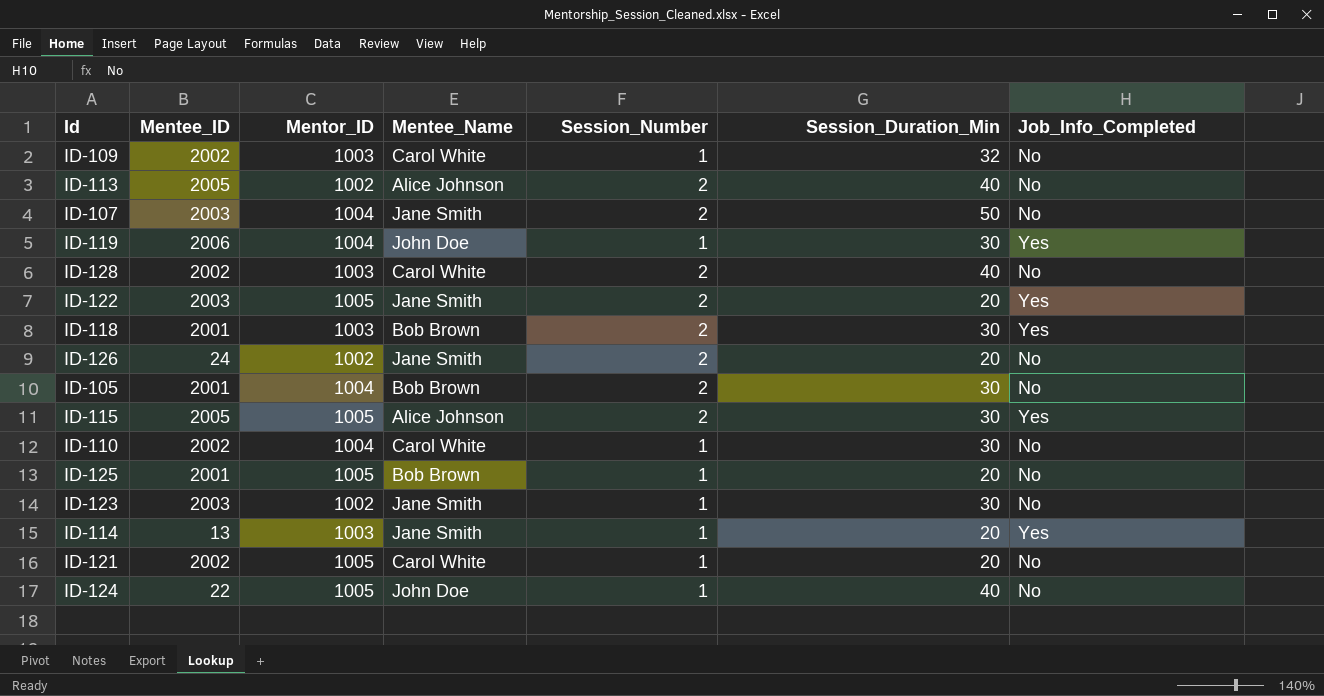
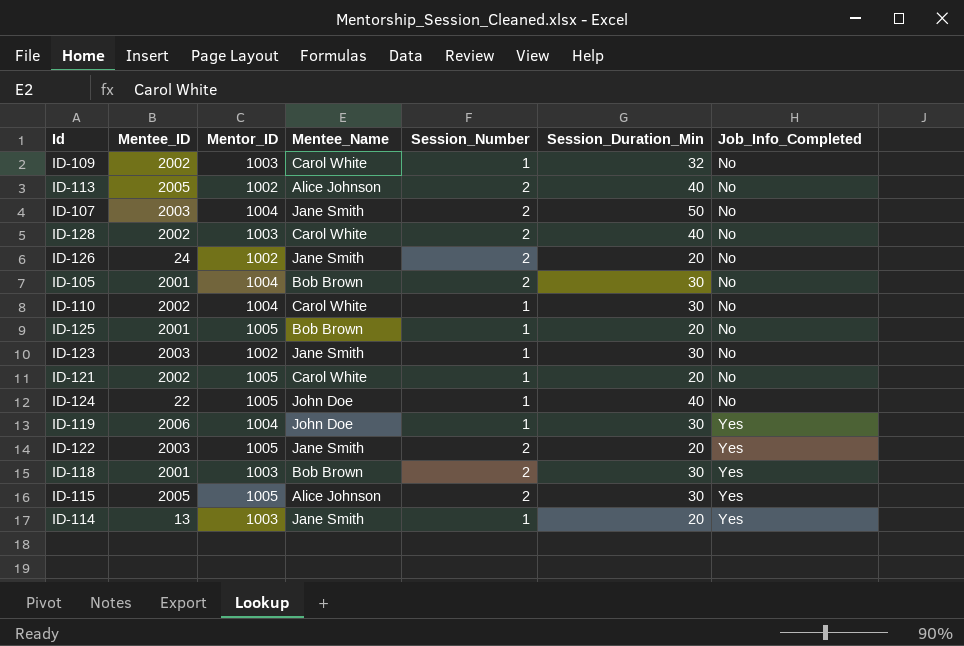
row order: none -> Job_Info_Completed ascending

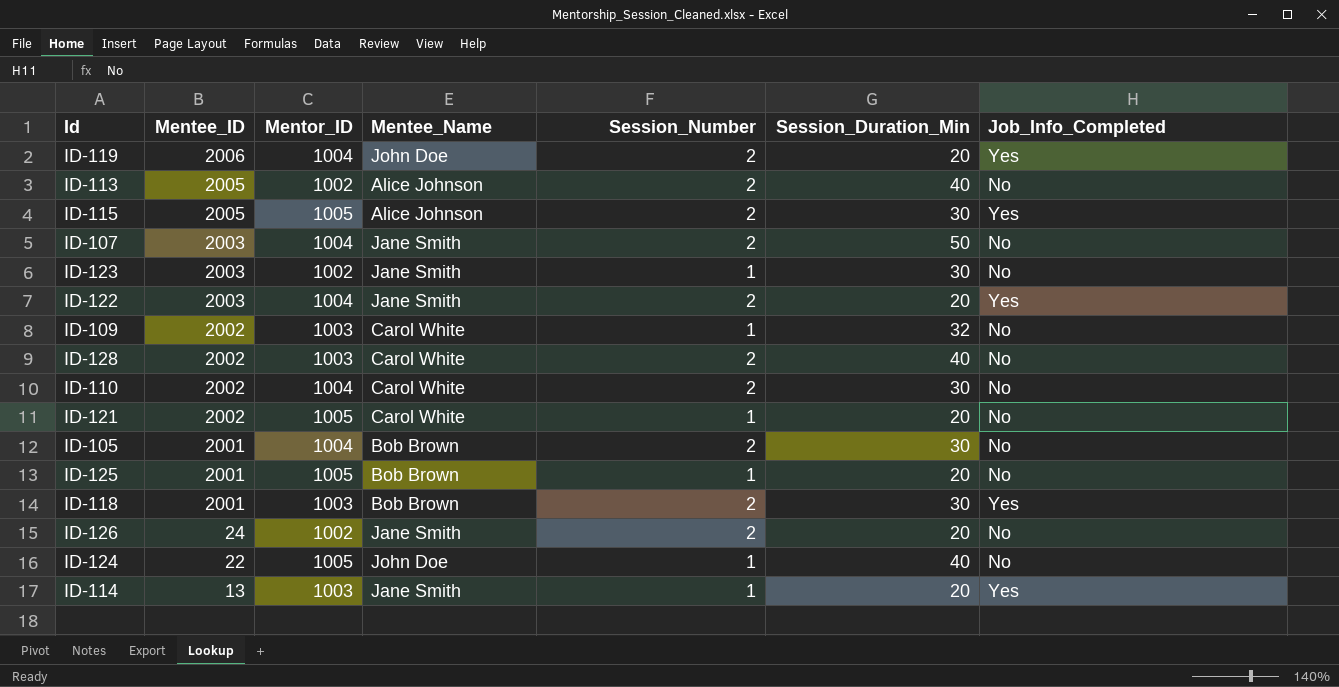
row order: Job_Info_Completed ascending -> Mentee_ID descending
ID-119 | Session_Number: 1 -> 2
ID-119 | Session_Duration_Min: 30 -> 20
ID-122 | Mentor_ID: 1005 -> 1004
ID-110 | Session_Number: 1 -> 2

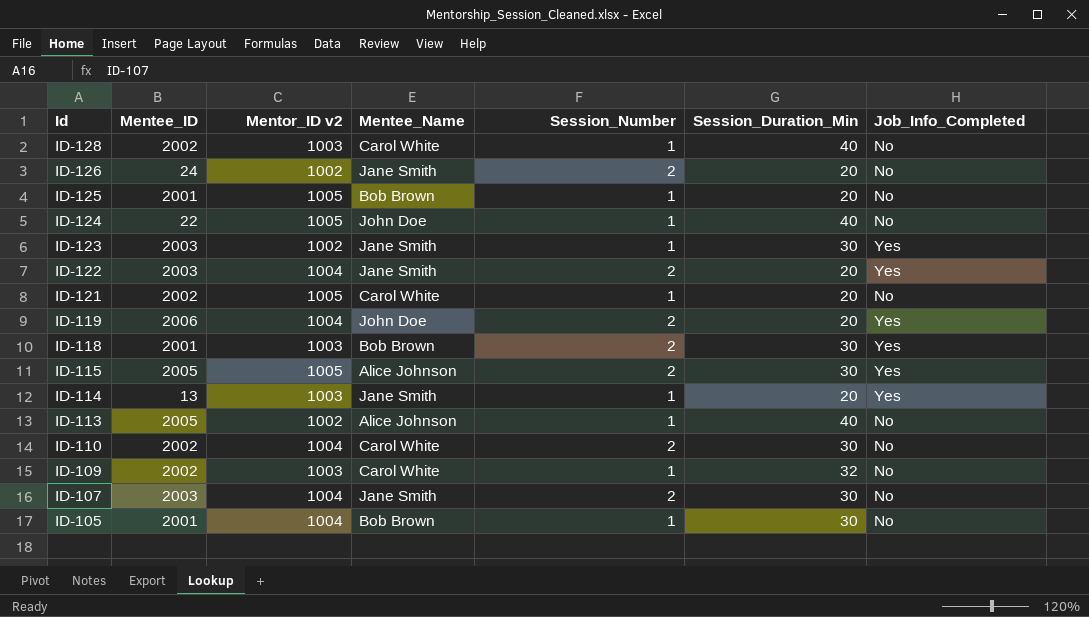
row order: Mentee_ID descending -> Id descending
column name: Mentor_ID -> Mentor_ID v2
ID-128 | Session_Number: 2 -> 1
ID-123 | Job_Info_Completed: No -> Yes
ID-113 | Session_Number: 2 -> 1
ID-107 | Session_Duration_Min: 50 -> 30
ID-105 | Session_Number: 2 -> 1

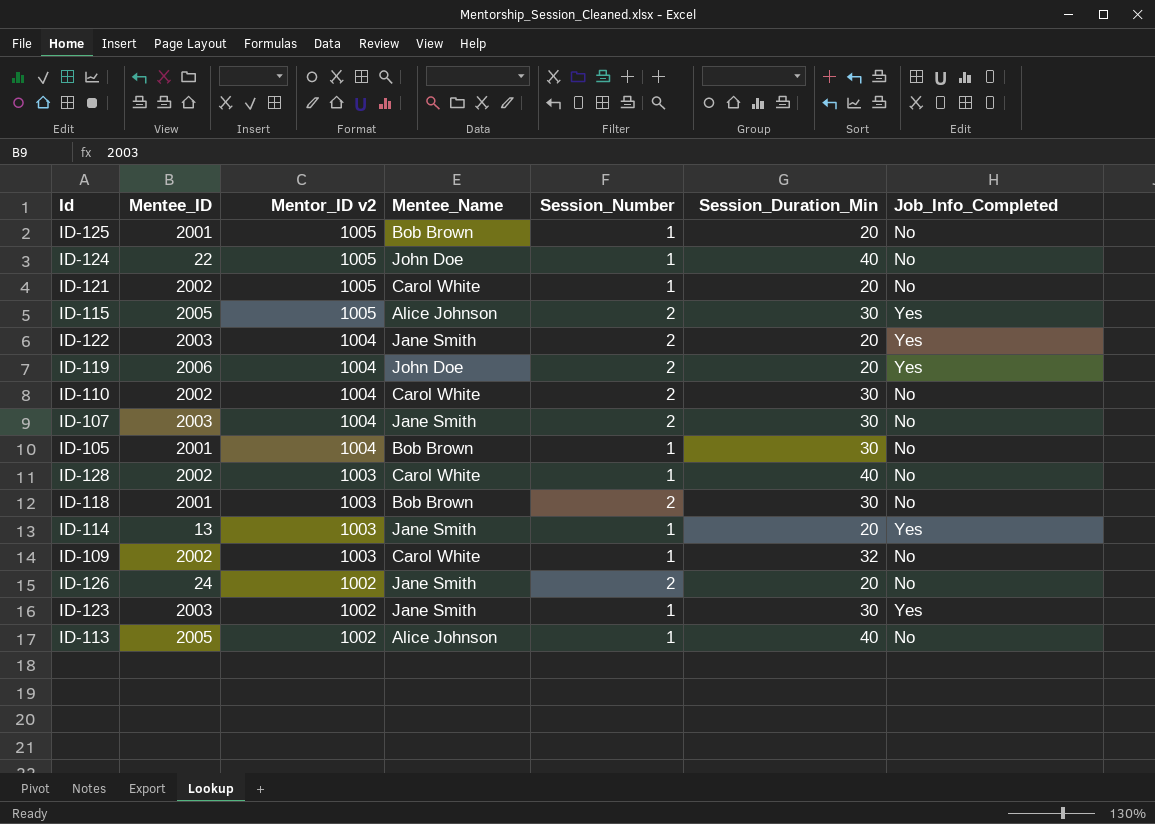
row order: Id descending -> Mentor_ID v2 descending
ID-118 | Job_Info_Completed: Yes -> No

